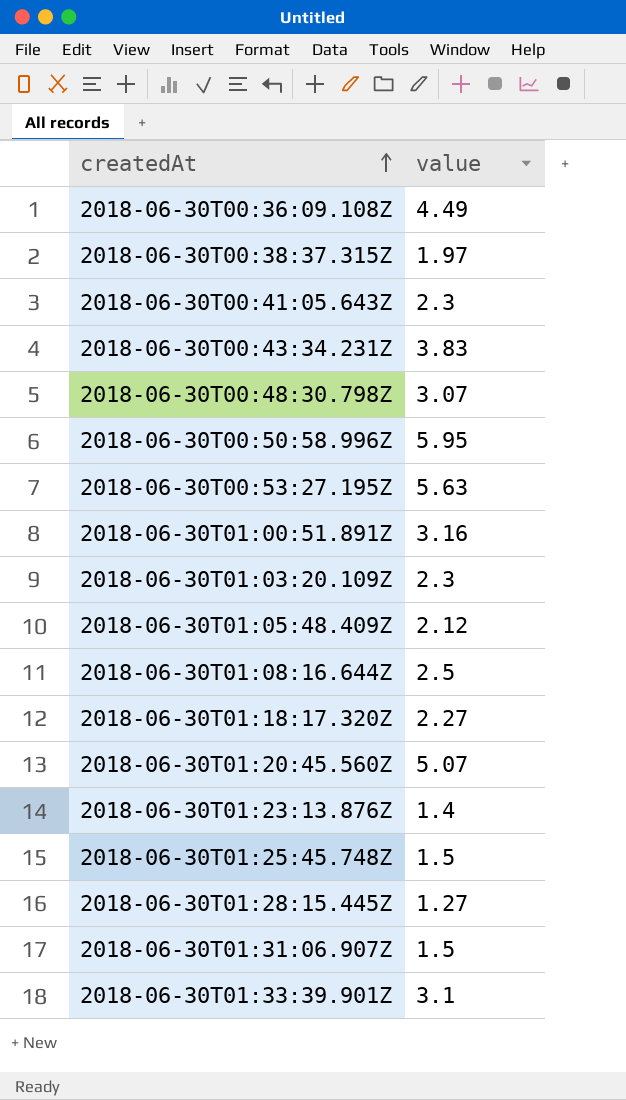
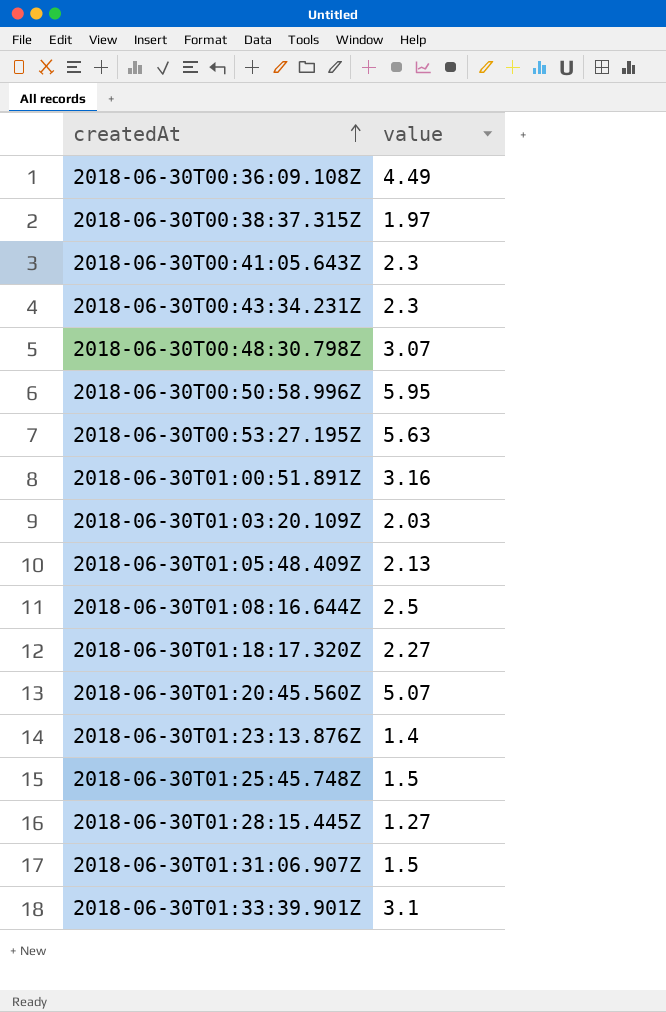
2018-06-30T00:43:34.231Z | value: 3.83 -> 2.3
2018-06-30T01:03:20.109Z | value: 2.3 -> 2.03
2018-06-30T01:05:48.409Z | value: 2.12 -> 2.13

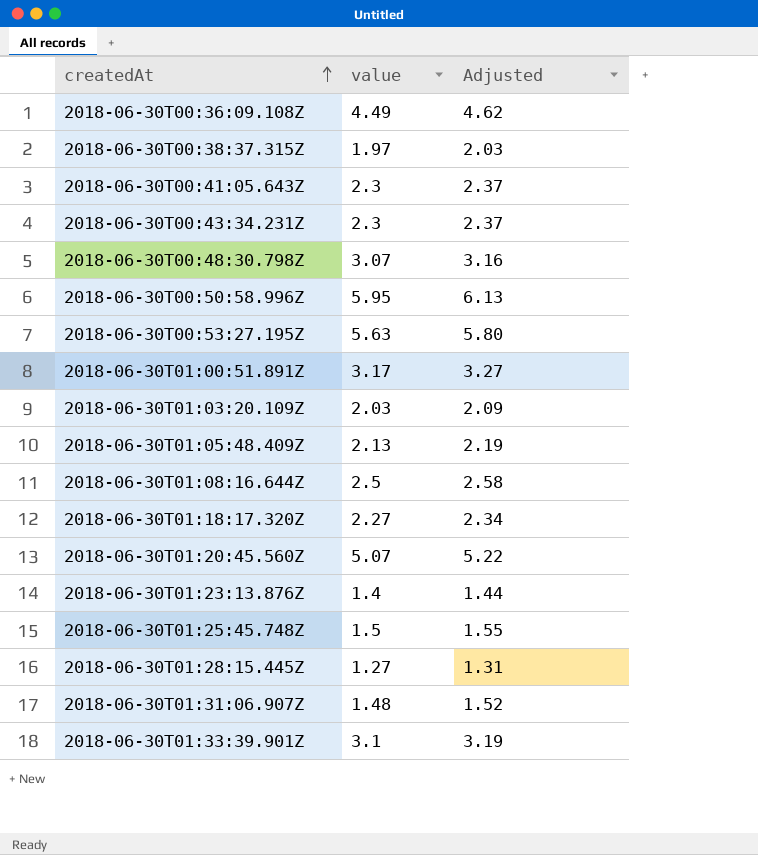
column Adjusted | formula: none -> [value] * 1.03
2018-06-30T01:00:51.891Z | value: 3.16 -> 3.17
2018-06-30T01:31:06.907Z | value: 1.5 -> 1.48

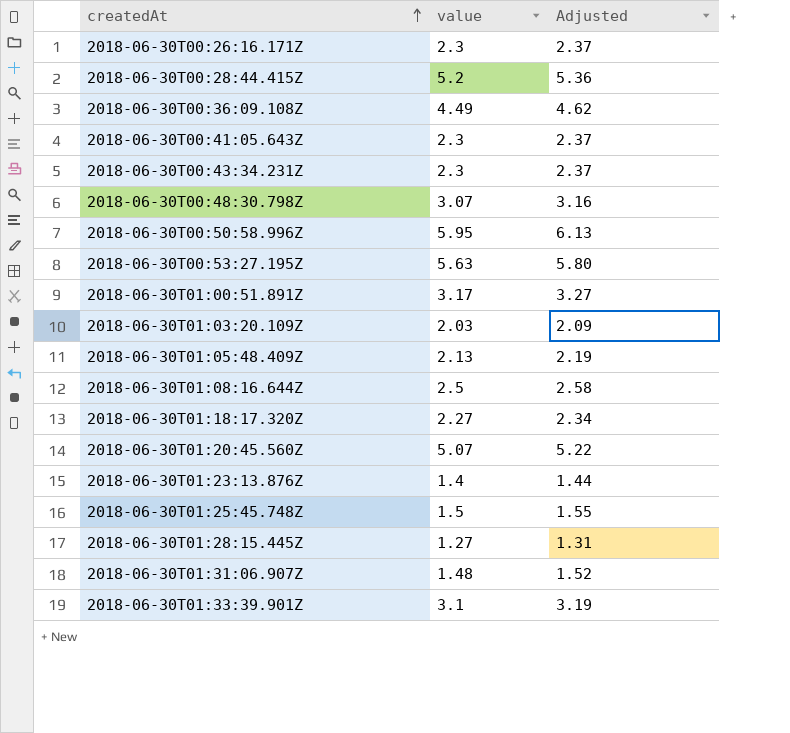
row 2018-06-30T00:38:37.315Z: 1.97 | 2.03 -> none
row 2018-06-30T00:26:16.171Z: none -> 2.3 | 2.37
row 2018-06-30T00:28:44.415Z: none -> 5.2 | 5.36

